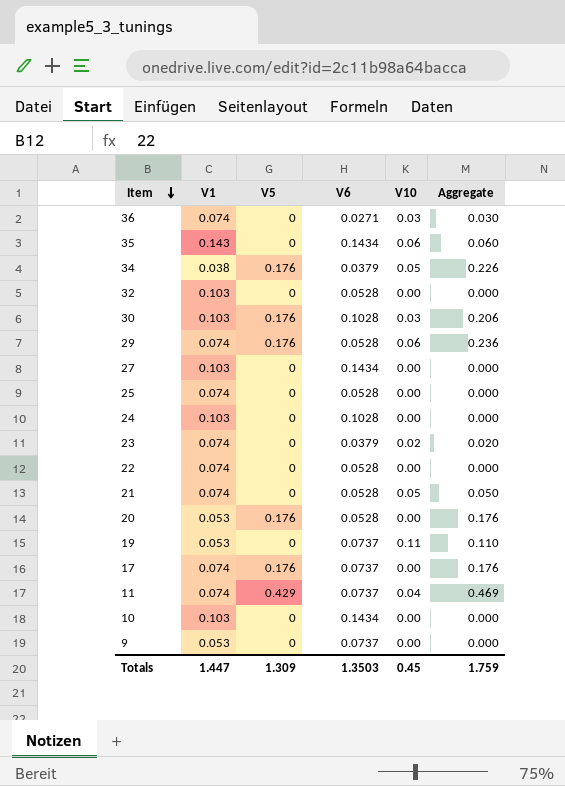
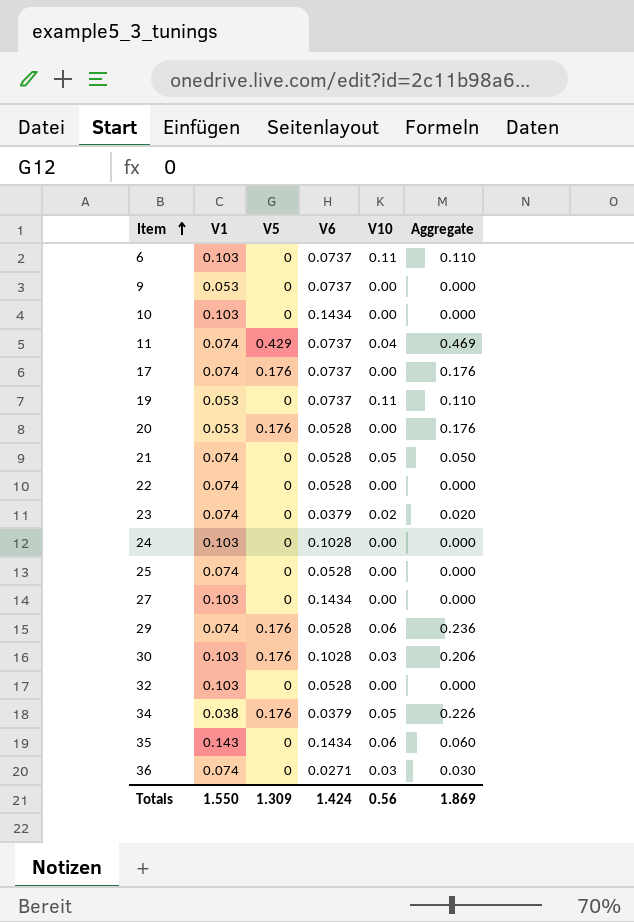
row order: Item descending -> Item ascending
row 6: none -> 0.103 | 0 | 0.0737 | 0.11 | 0.110
Totals | V1: 1.447 -> 1.550
Totals | V6: 1.3503 -> 1.424
Totals | V10: 0.45 -> 0.56
Totals | Aggregate: 1.759 -> 1.869

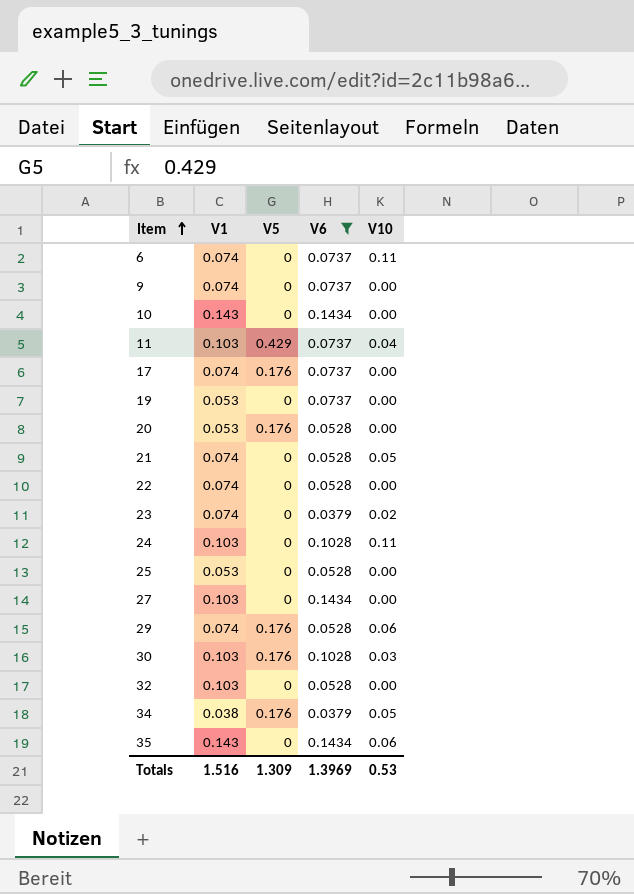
filter: none -> V6 != 0.0271
column Aggregate | formula: [V5] + [V10] -> none
6 | V1: 0.103 -> 0.074
9 | V1: 0.053 -> 0.074
10 | V1: 0.103 -> 0.143
11 | V1: 0.074 -> 0.103
19 | V10: 0.11 -> 0.00
24 | V10: 0.00 -> 0.11
25 | V1: 0.074 -> 0.053
Totals | V1: 1.550 -> 1.516
Totals | V6: 1.424 -> 1.3969
Totals | V10: 0.56 -> 0.53

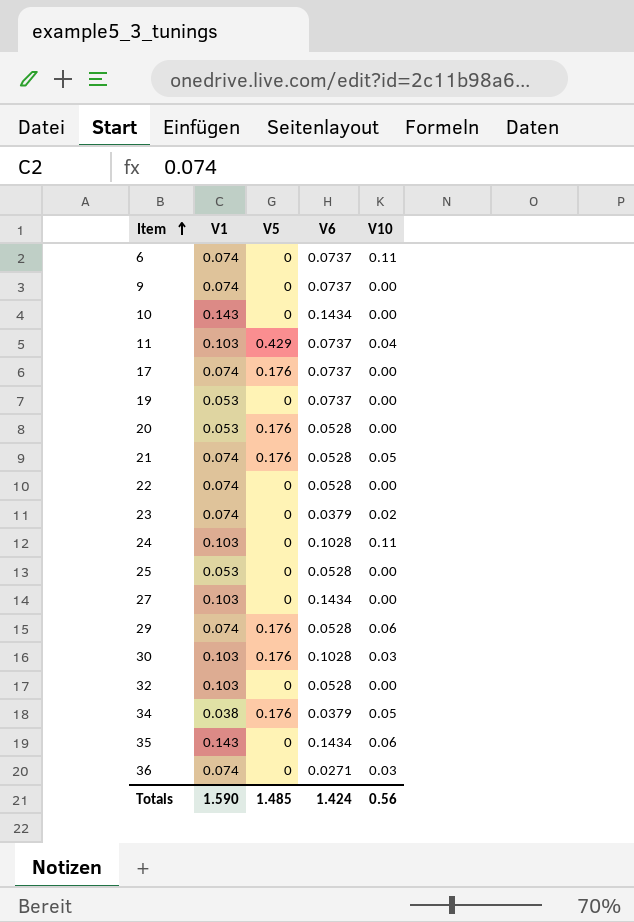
filter: V6 != 0.0271 -> none
21 | V5: 0 -> 0.176
Totals | V1: 1.516 -> 1.590
Totals | V5: 1.309 -> 1.485
Totals | V6: 1.3969 -> 1.424
Totals | V10: 0.53 -> 0.56

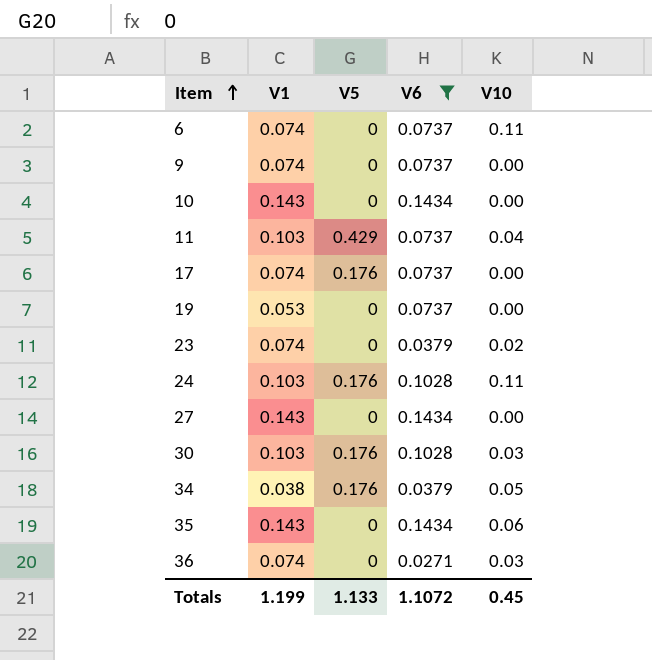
filter: none -> V6 != 0.0528
24 | V5: 0 -> 0.176
27 | V1: 0.103 -> 0.143
Totals | V1: 1.590 -> 1.199
Totals | V5: 1.485 -> 1.133
Totals | V6: 1.424 -> 1.1072
Totals | V10: 0.56 -> 0.45

